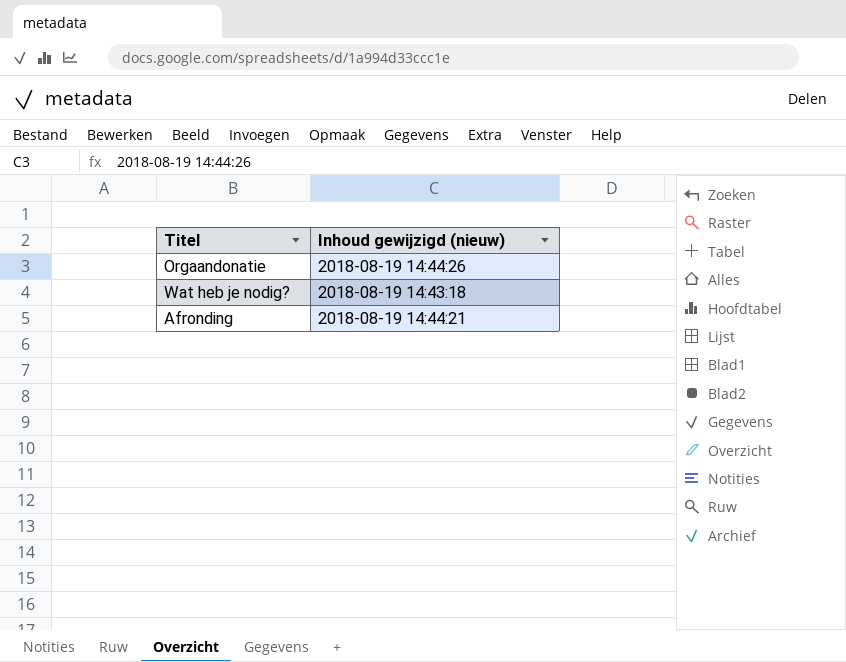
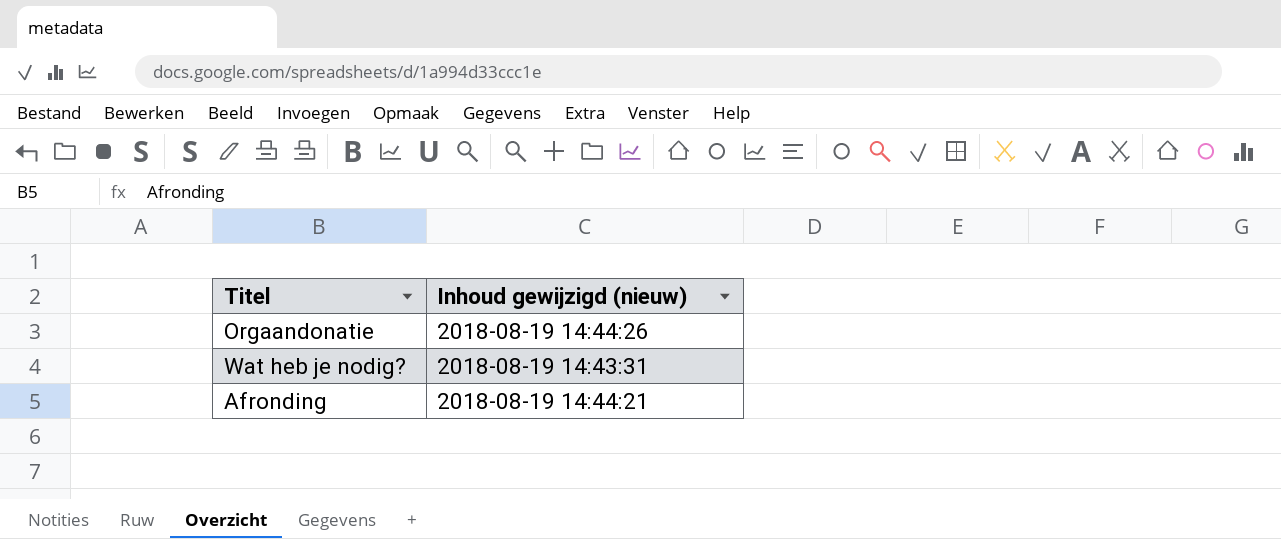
Wat heb je nodig? | Inhoud gewijzigd (nieuw): 2018-08-19 14:43:18 -> 2018-08-19 14:43:31

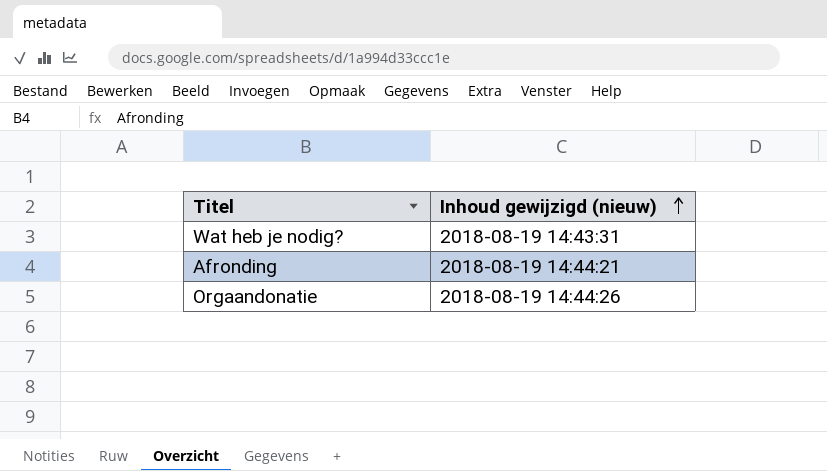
row order: none -> Inhoud gewijzigd (nieuw) ascending

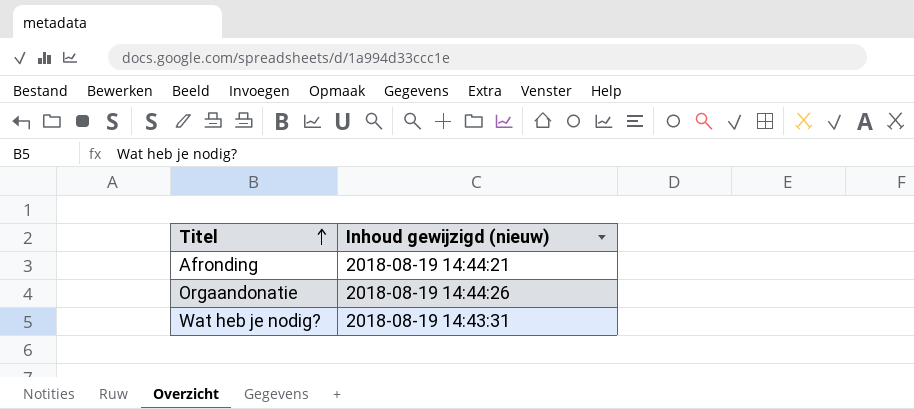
row order: Inhoud gewijzigd (nieuw) ascending -> Titel ascending

